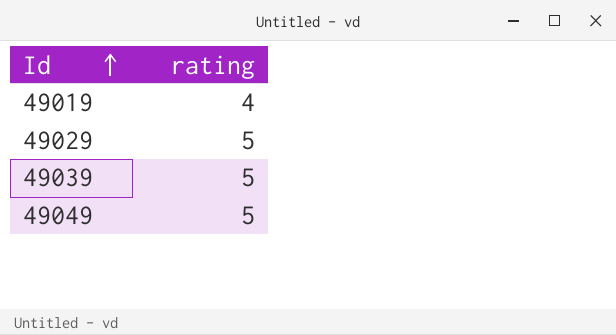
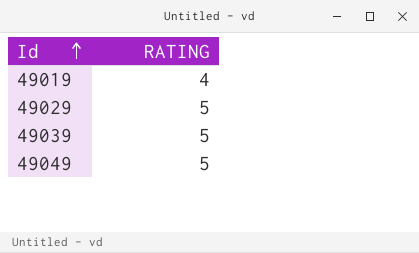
column name: rating -> RATING

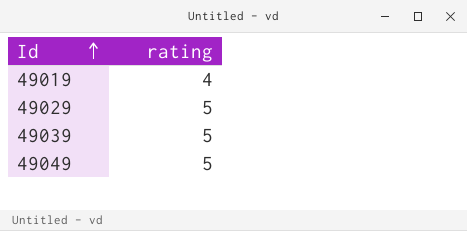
column name: RATING -> rating

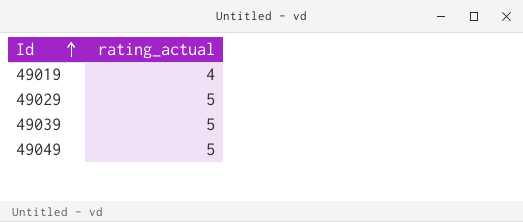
column name: rating -> rating_actual

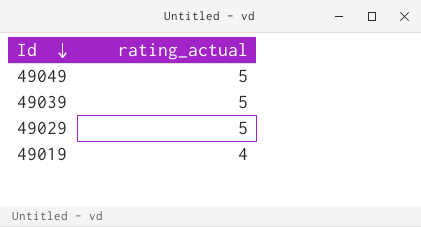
row order: Id ascending -> Id descending

